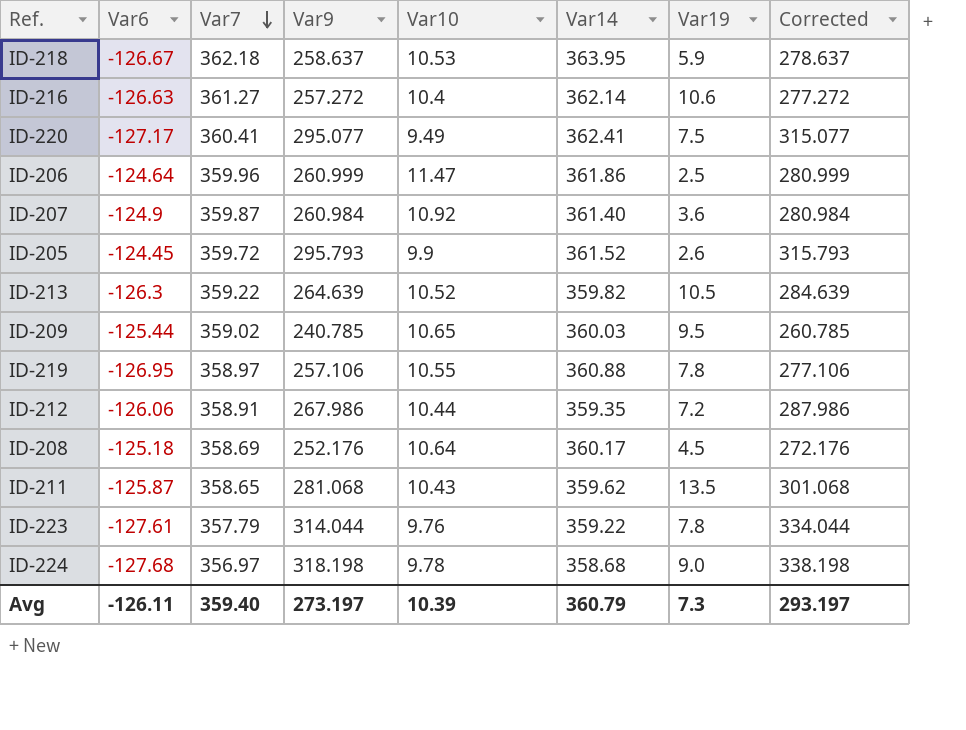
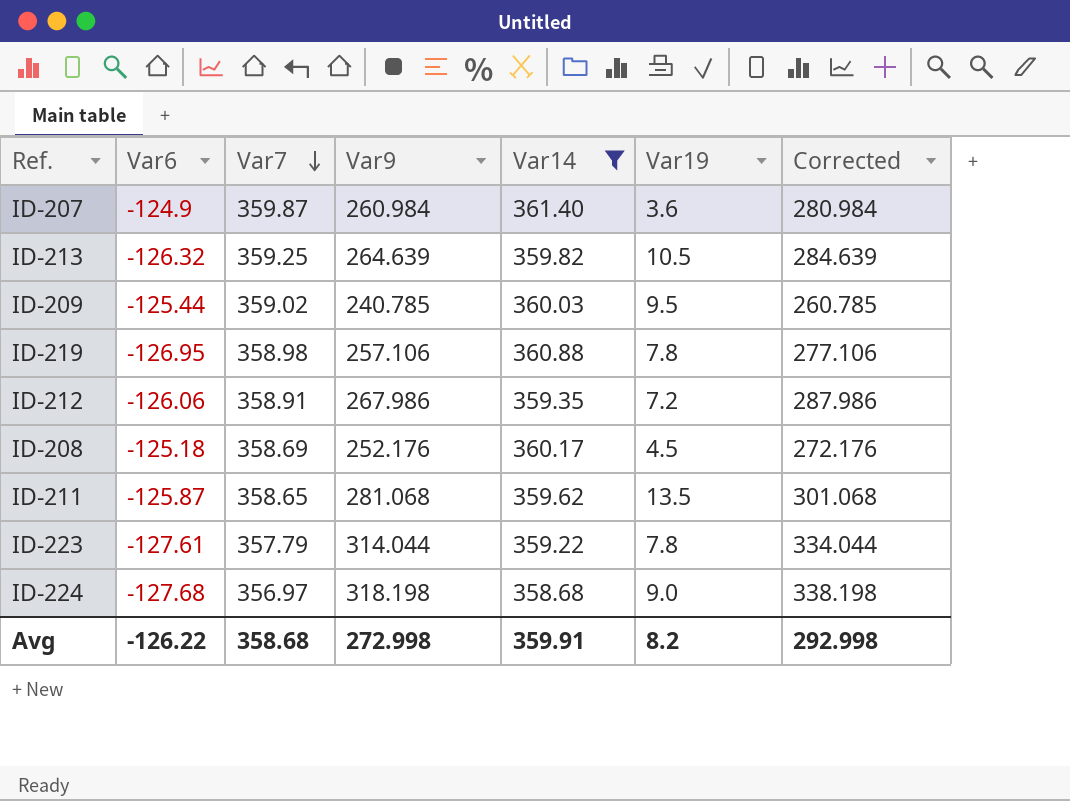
filter: none -> Var14 <= 361.40
column Var10 | position: 5 -> none
ID-213 | Var6: -126.3 -> -126.32
ID-213 | Var7: 359.22 -> 359.25
ID-219 | Var7: 358.97 -> 358.98
Avg | Var6: -126.11 -> -126.22
Avg | Var7: 359.40 -> 358.68
Avg | Var9: 273.197 -> 272.998
Avg | Var14: 360.79 -> 359.91
Avg | Var19: 7.3 -> 8.2
Avg | Corrected: 293.197 -> 292.998

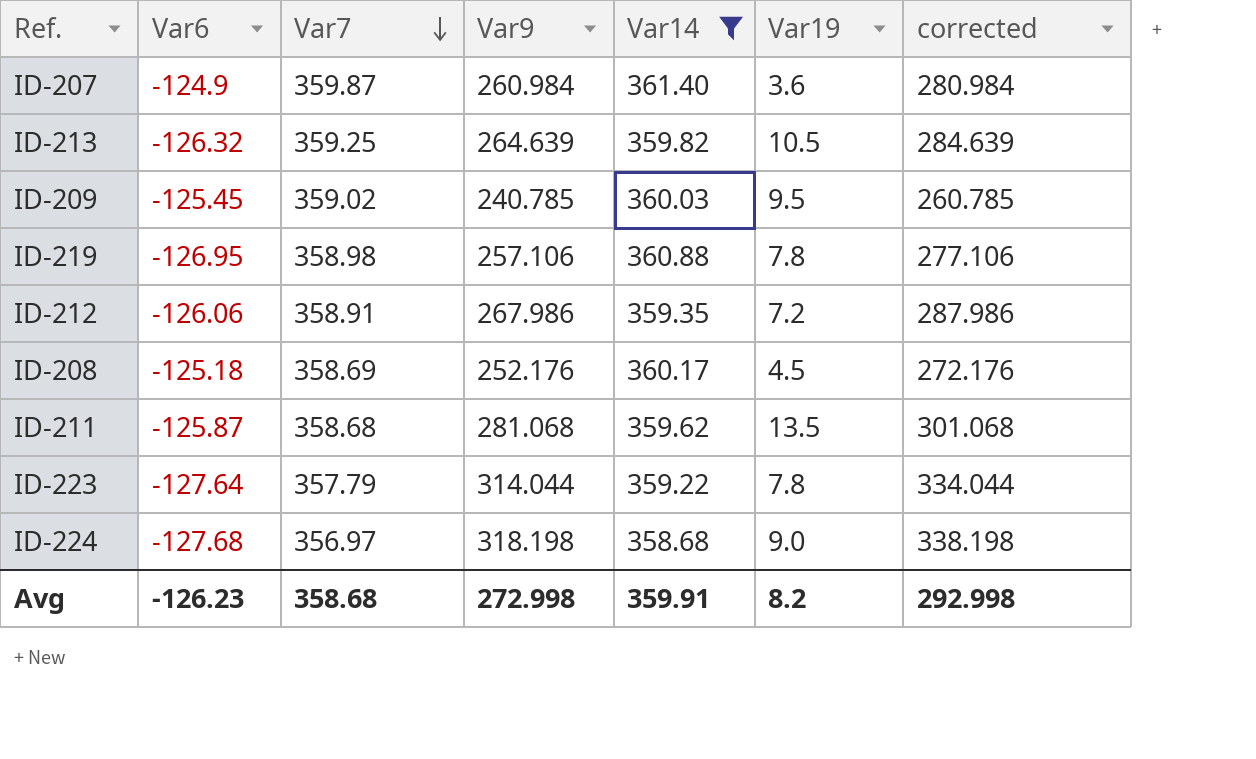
column name: Corrected -> corrected
ID-209 | Var6: -125.44 -> -125.45
ID-211 | Var7: 358.65 -> 358.68
ID-223 | Var6: -127.61 -> -127.64
Avg | Var6: -126.22 -> -126.23

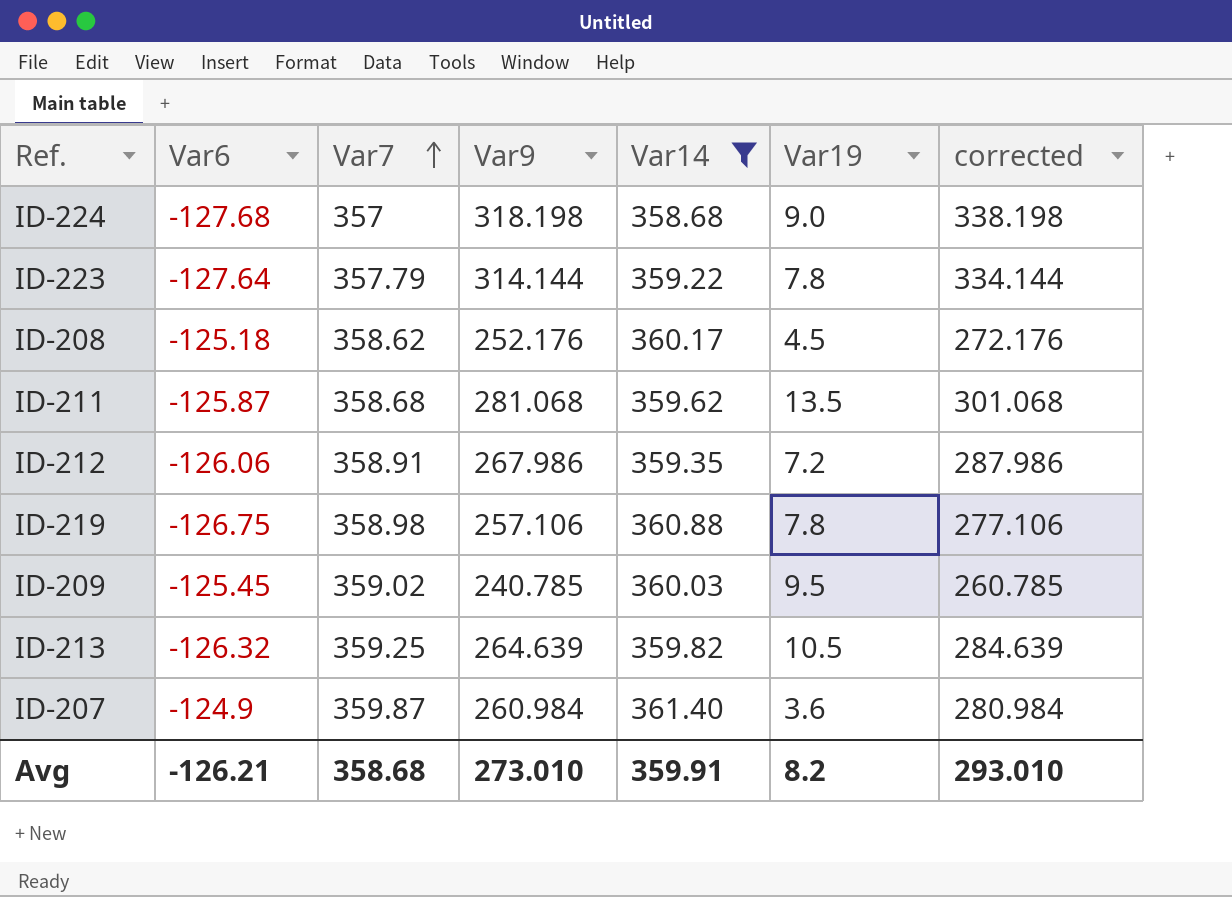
row order: Var7 descending -> Var7 ascending
ID-224 | Var7: 356.97 -> 357
ID-223 | Var9: 314.044 -> 314.144
ID-223 | corrected: 334.044 -> 334.144
ID-208 | Var7: 358.69 -> 358.62
ID-219 | Var6: -126.95 -> -126.75
Avg | Var6: -126.23 -> -126.21
Avg | Var9: 272.998 -> 273.010
Avg | corrected: 292.998 -> 293.010

